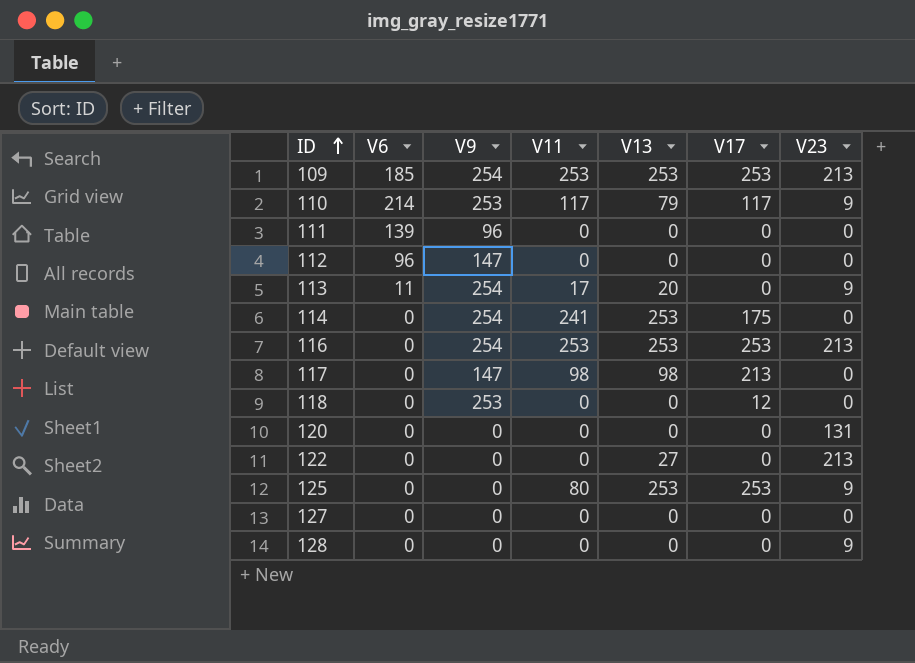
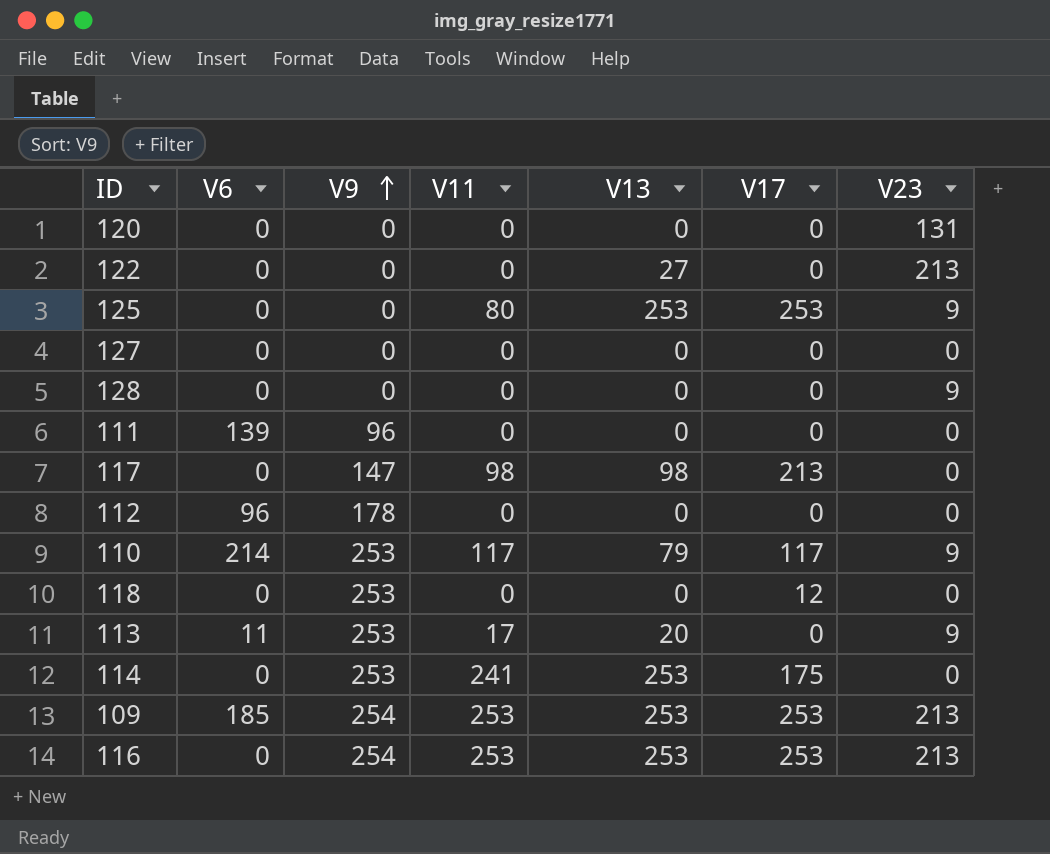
row order: ID ascending -> V9 ascending
112 | V9: 147 -> 178
113 | V9: 254 -> 253
114 | V9: 254 -> 253

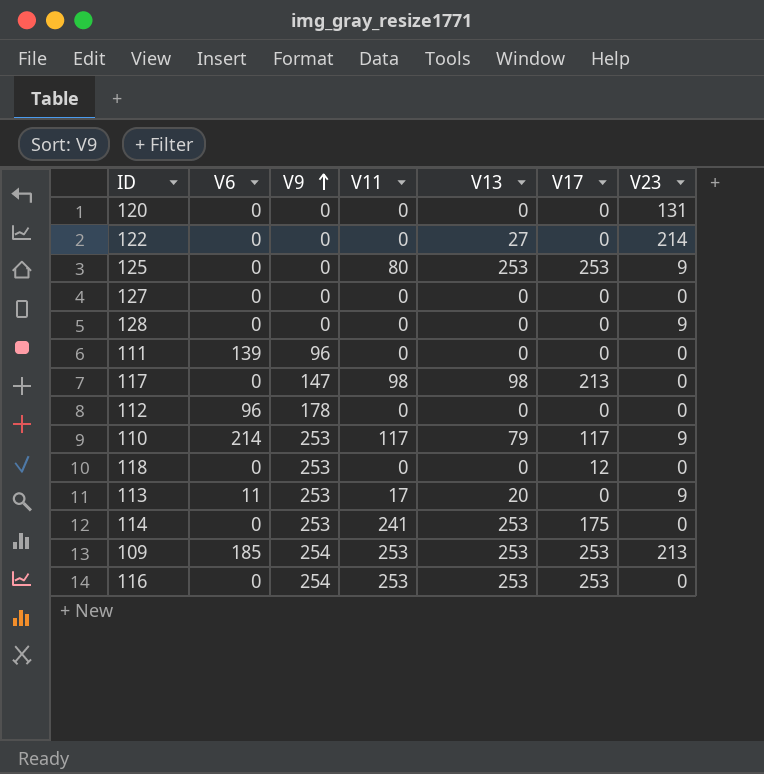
122 | V23: 213 -> 214
116 | V23: 213 -> 0

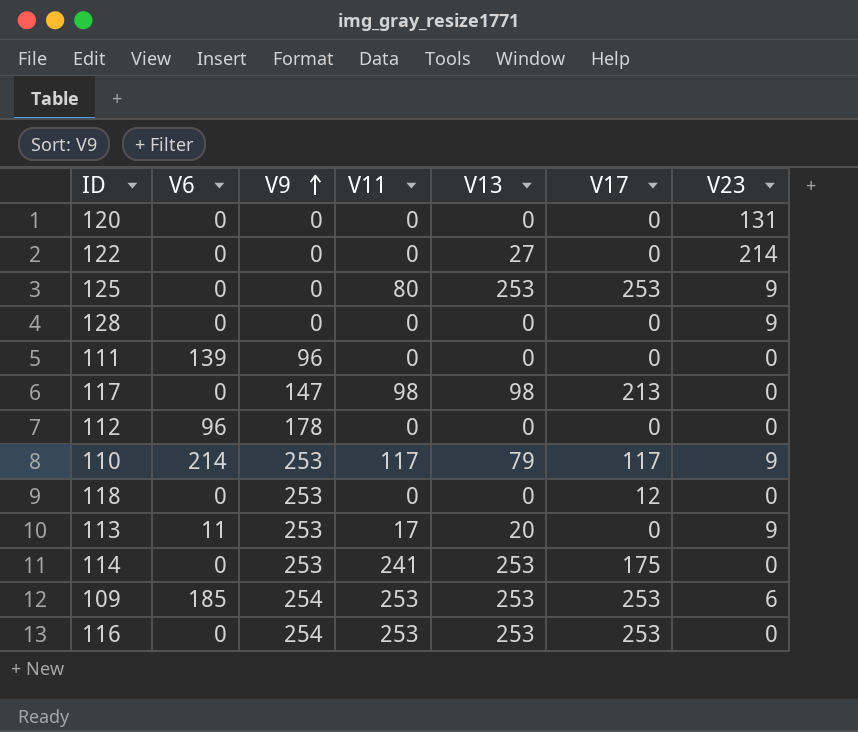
row 127: 0 | 0 | 0 | 0 | 0 | 0 -> none
109 | V23: 213 -> 6

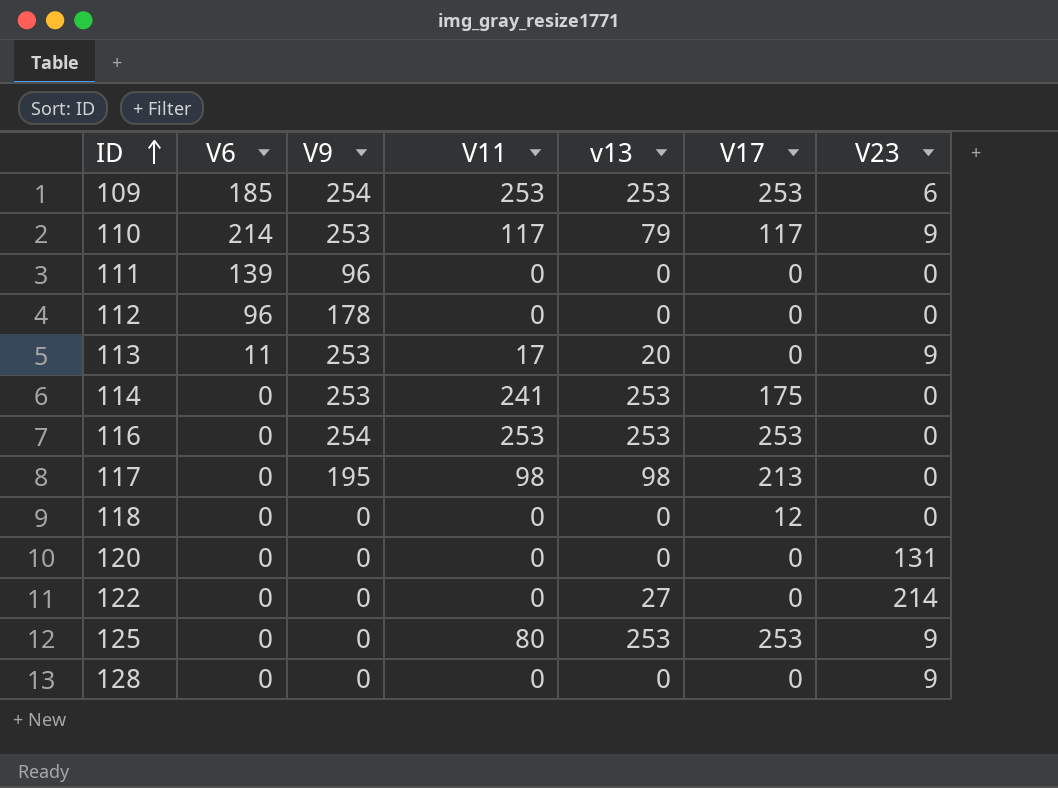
row order: V9 ascending -> ID ascending
column name: V13 -> v13
117 | V9: 147 -> 195
118 | V9: 253 -> 0

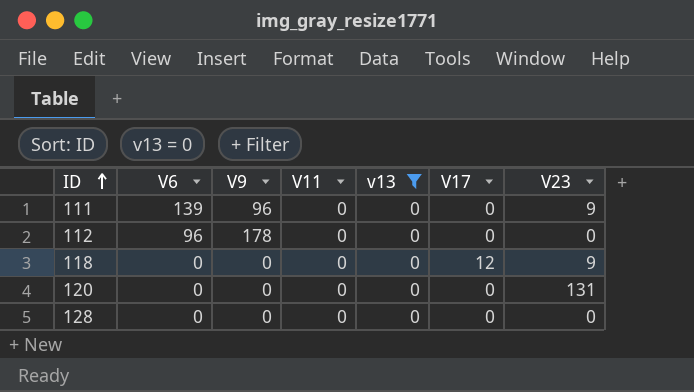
filter: none -> v13 = 0
111 | V23: 0 -> 9
118 | V23: 0 -> 9
128 | V23: 9 -> 0

